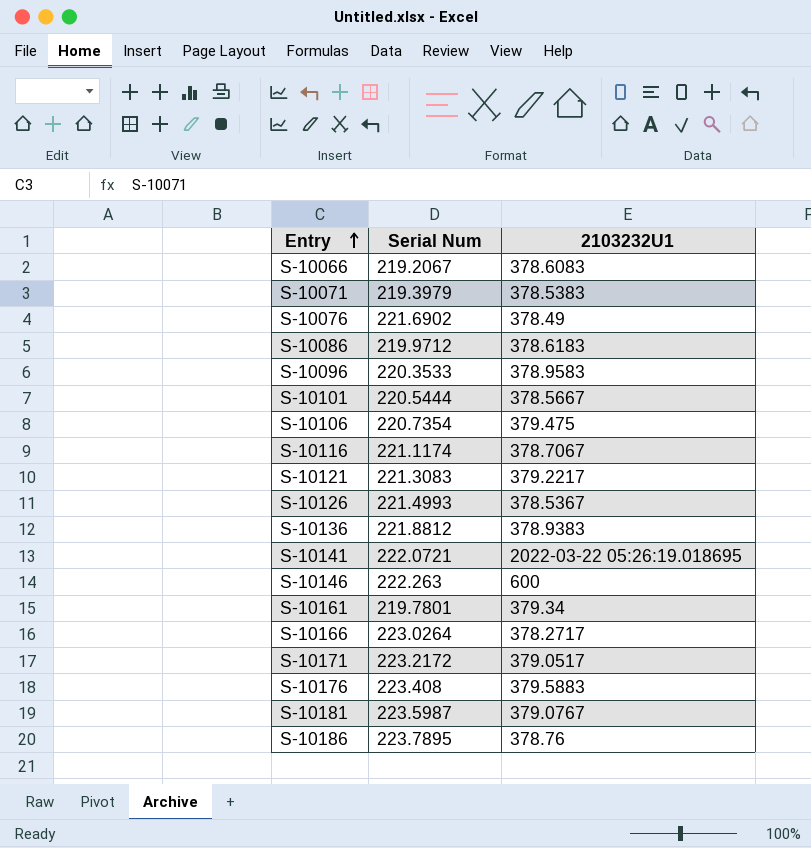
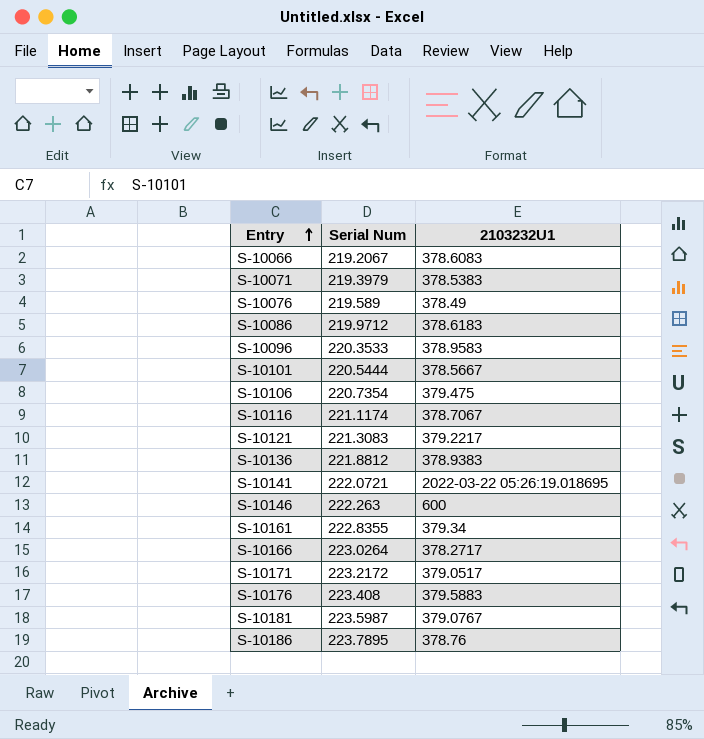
row S-10126: 221.4993 | 378.5367 -> none
S-10076 | Serial Num: 221.6902 -> 219.589
S-10161 | Serial Num: 219.7801 -> 222.8355

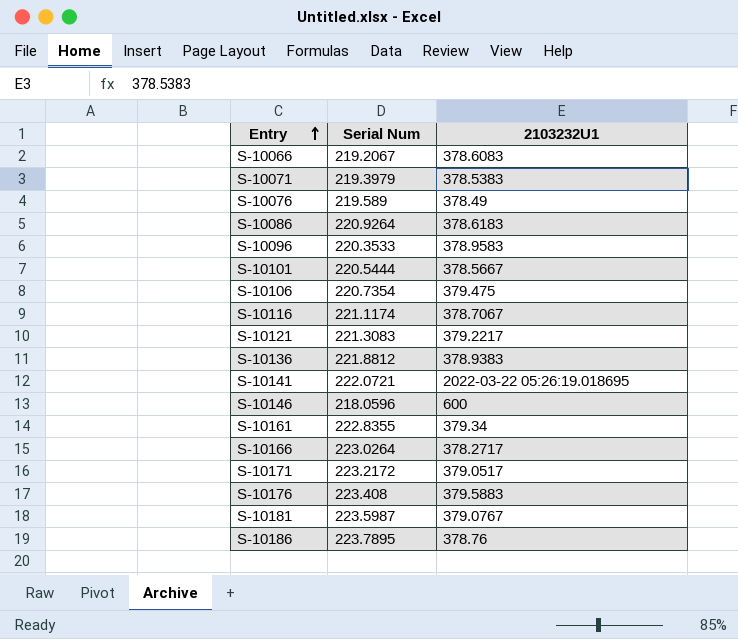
S-10086 | Serial Num: 219.9712 -> 220.9264
S-10146 | Serial Num: 222.263 -> 218.0596

